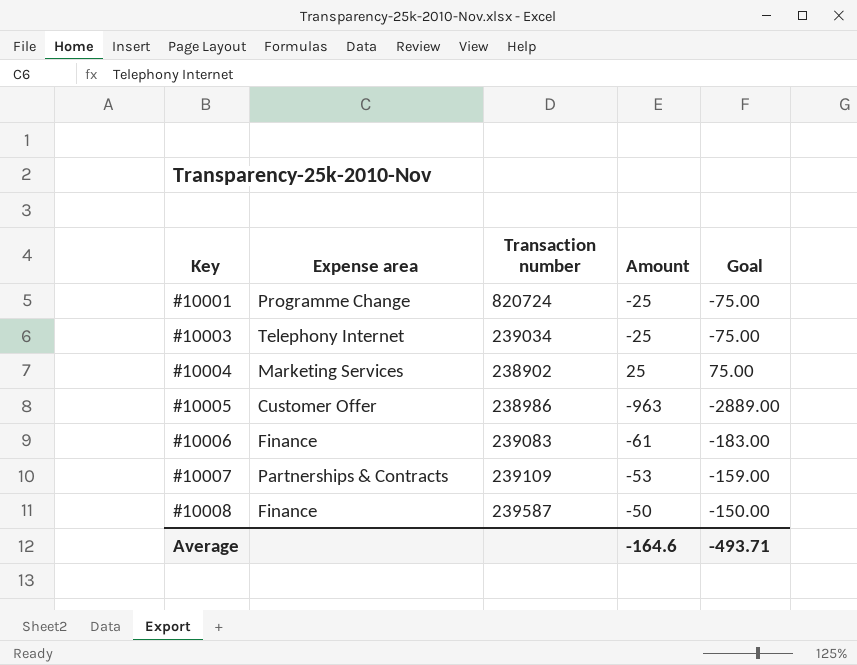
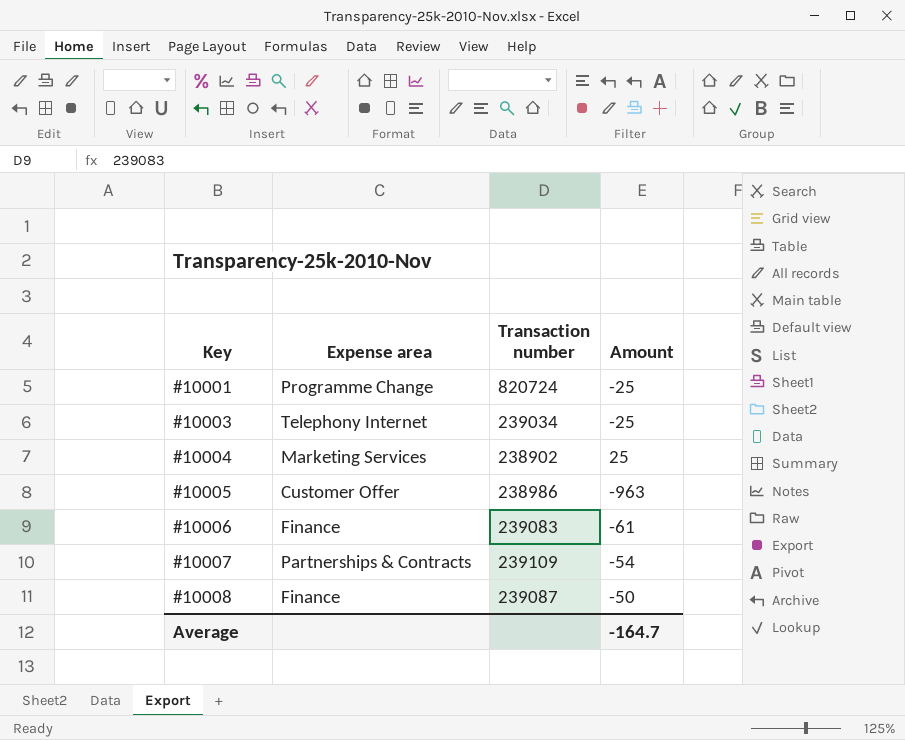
column Goal | formula: [Amount] * 3 -> none
#10007 | Amount: -53 -> -54
#10008 | Transaction number: 239587 -> 239087
Average | Amount: -164.6 -> -164.7

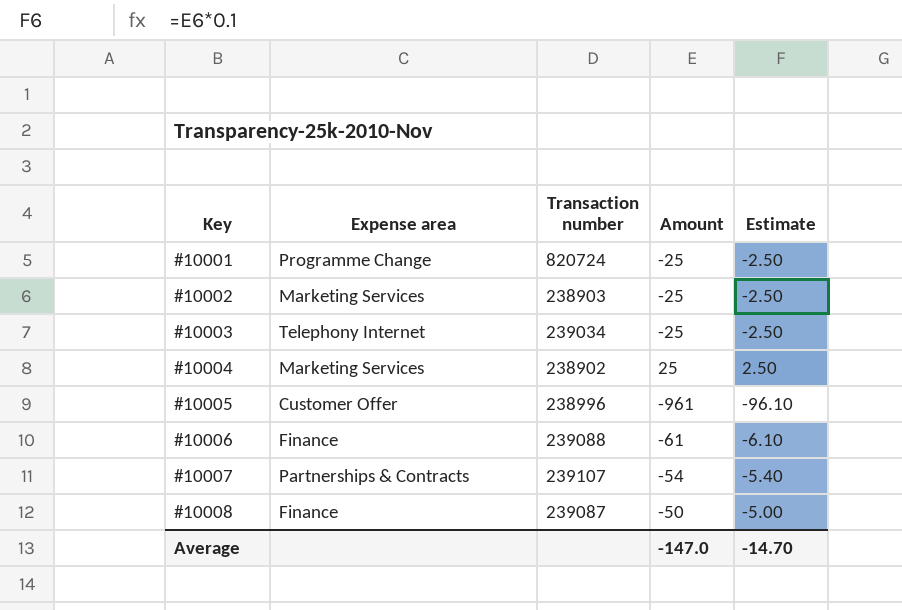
column Estimate | formula: none -> [Amount] * 0.1
row #10002: none -> Marketing Services | 238903 | -25 | -2.50
#10005 | Transaction number: 238986 -> 238996
#10005 | Amount: -963 -> -961
#10006 | Transaction number: 239083 -> 239088
#10007 | Transaction number: 239109 -> 239107
Average | Amount: -164.7 -> -147.0

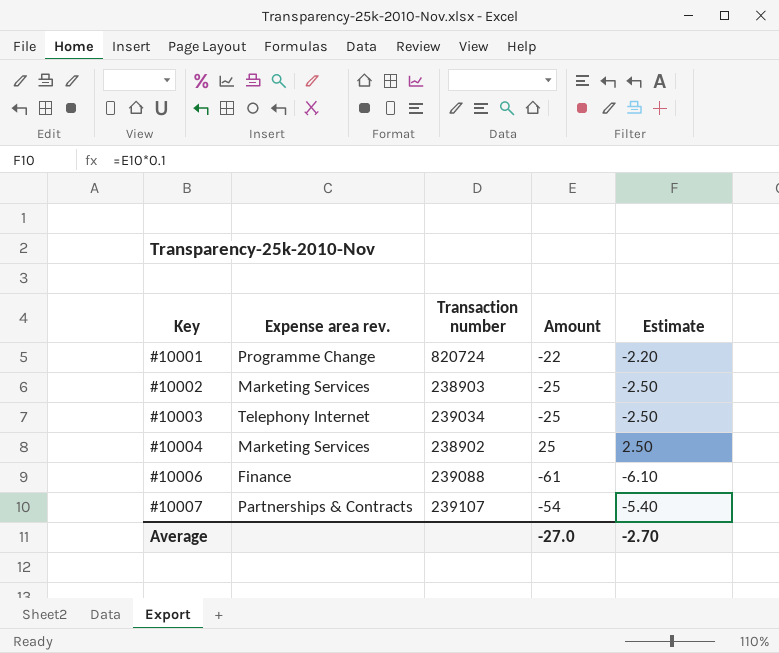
column name: Expense area -> Expense area rev.
row #10005: Customer Offer | 238996 | -961 | -96.10 -> none
row #10008: Finance | 239087 | -50 | -5.00 -> none
#10001 | Amount: -25 -> -22
#10001 | Estimate: -2.50 -> -2.20
Average | Amount: -147.0 -> -27.0
Average | Estimate: -14.70 -> -2.70

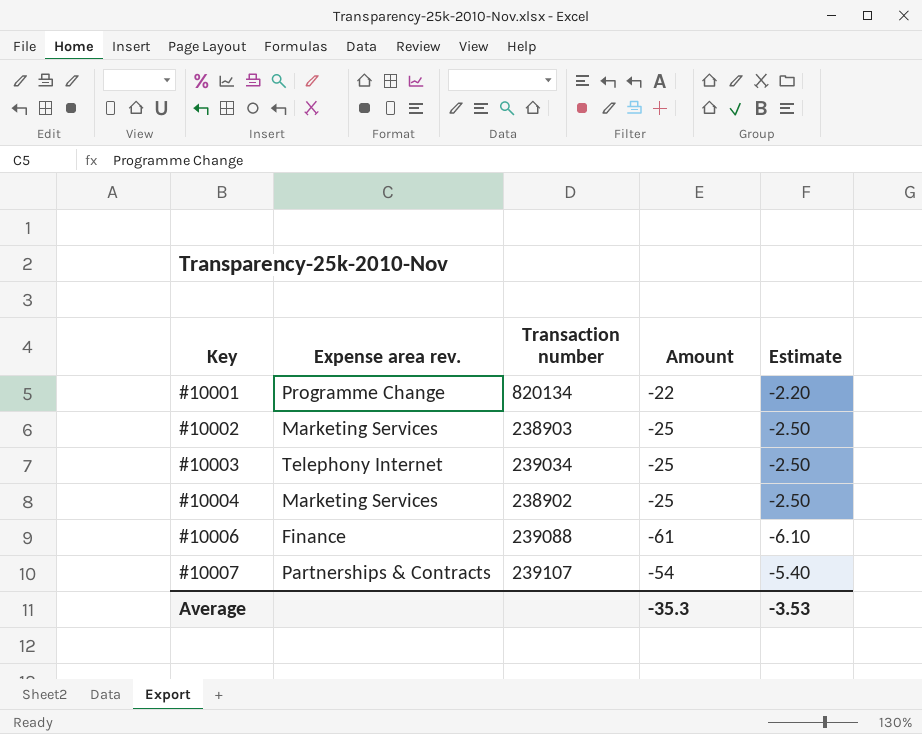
#10001 | Transaction number: 820724 -> 820134
#10004 | Amount: 25 -> -25
#10004 | Estimate: 2.50 -> -2.50
Average | Amount: -27.0 -> -35.3
Average | Estimate: -2.70 -> -3.53

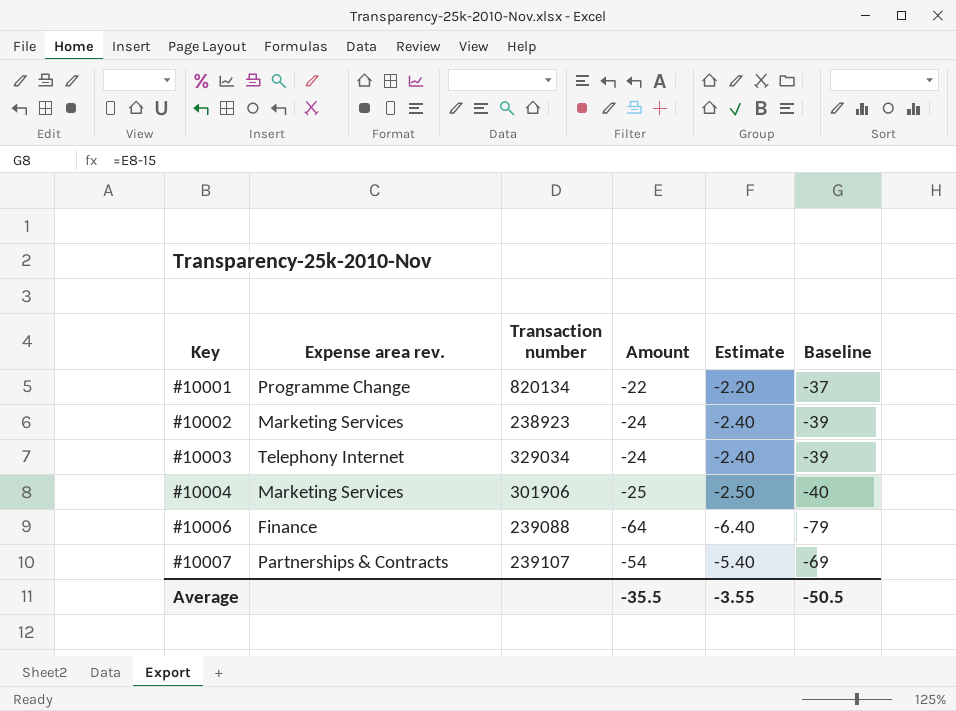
column Baseline | formula: none -> [Amount] - 15
#10002 | Transaction number: 238903 -> 238923
#10002 | Amount: -25 -> -24
#10002 | Estimate: -2.50 -> -2.40
#10003 | Transaction number: 239034 -> 329034
#10003 | Amount: -25 -> -24
#10003 | Estimate: -2.50 -> -2.40
#10004 | Transaction number: 238902 -> 301906
#10006 | Amount: -61 -> -64
#10006 | Estimate: -6.10 -> -6.40
Average | Amount: -35.3 -> -35.5
Average | Estimate: -3.53 -> -3.55

